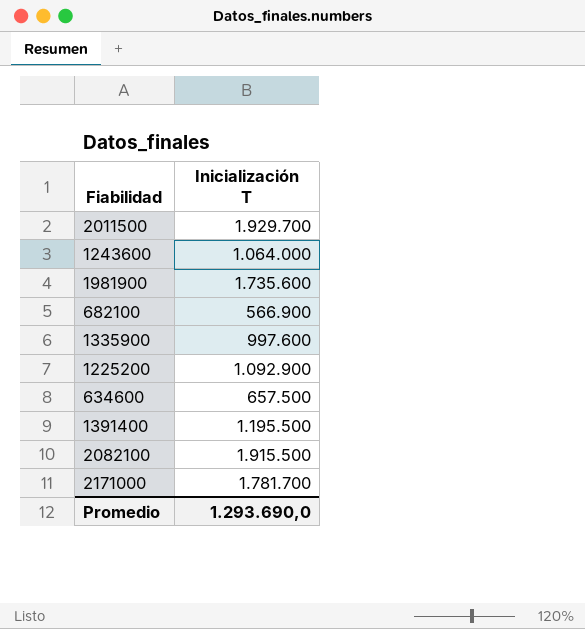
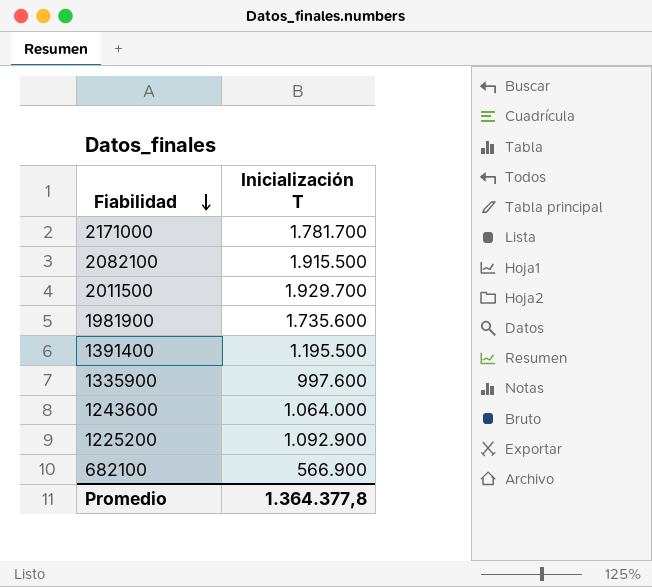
row order: none -> Fiabilidad descending
row 634600: 657.500 -> none
Promedio | Inicialización T: 1.293.690,0 -> 1.364.377,8

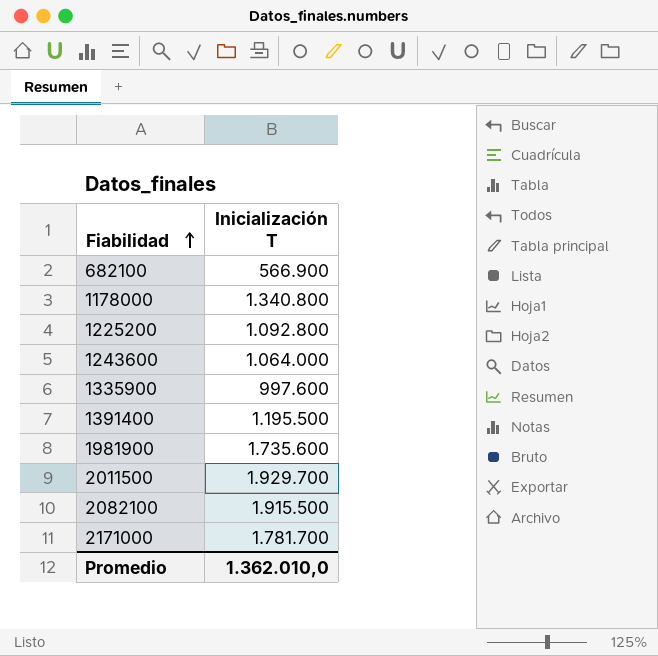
row order: Fiabilidad descending -> Fiabilidad ascending
row 1178000: none -> 1.340.800
1225200 | Inicialización T: 1.092.900 -> 1.092.800
Promedio | Inicialización T: 1.364.377,8 -> 1.362.010,0

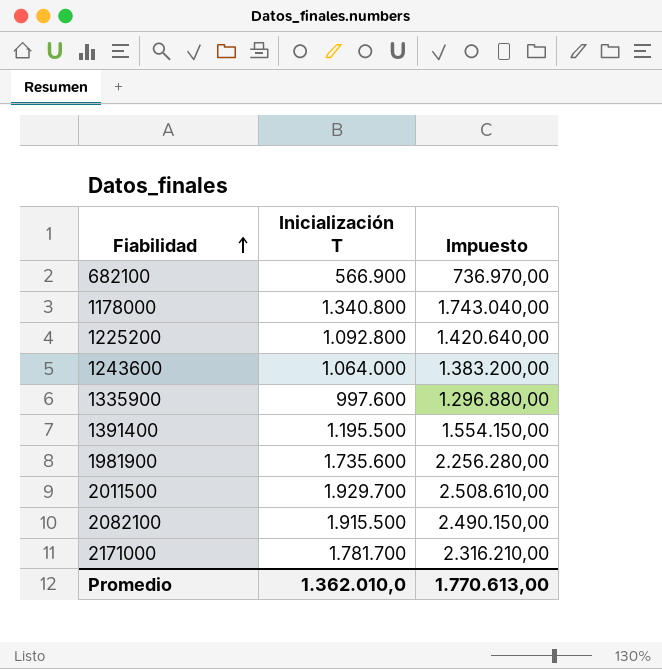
column Impuesto | formula: none -> [Inicialización T] * 1,3

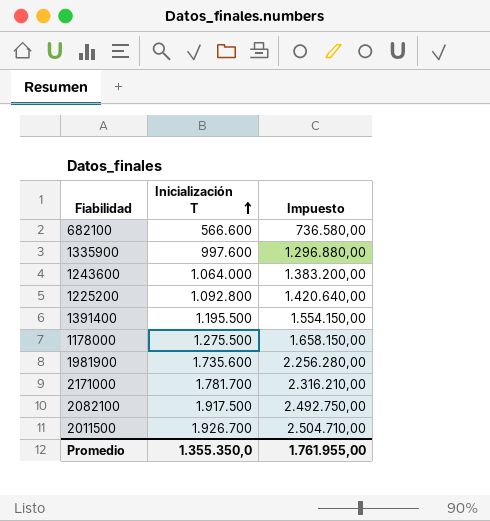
row order: Fiabilidad ascending -> Inicialización T ascending
682100 | Inicialización T: 566.900 -> 566.600
682100 | Impuesto: 736.970,00 -> 736.580,00
1178000 | Inicialización T: 1.340.800 -> 1.275.500
1178000 | Impuesto: 1.743.040,00 -> 1.658.150,00
2082100 | Inicialización T: 1.915.500 -> 1.917.500
2082100 | Impuesto: 2.490.150,00 -> 2.492.750,00
2011500 | Inicialización T: 1.929.700 -> 1.926.700
2011500 | Impuesto: 2.508.610,00 -> 2.504.710,00
Promedio | Inicialización T: 1.362.010,0 -> 1.355.350,0
Promedio | Impuesto: 1.770.613,00 -> 1.761.955,00

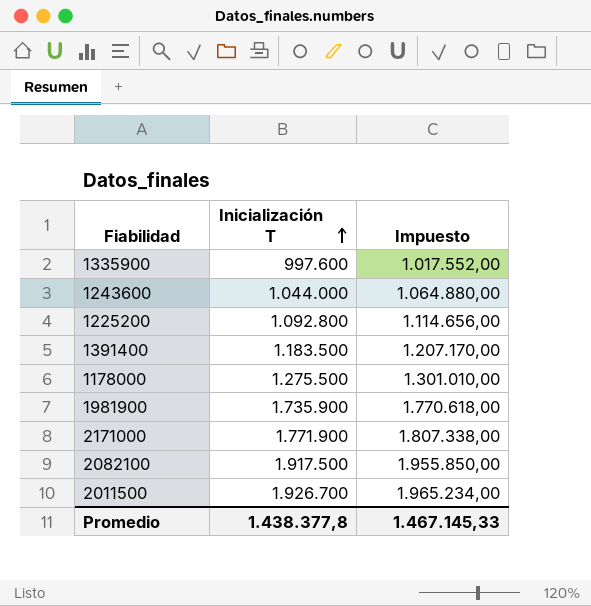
column Impuesto | formula: [Inicialización T] * 1,3 -> [Inicialización T] * 1,02
row 682100: 566.600 | 736.580,00 -> none
1243600 | Inicialización T: 1.064.000 -> 1.044.000
1391400 | Inicialización T: 1.195.500 -> 1.183.500
1981900 | Inicialización T: 1.735.600 -> 1.735.900
2171000 | Inicialización T: 1.781.700 -> 1.771.900
Promedio | Inicialización T: 1.355.350,0 -> 1.438.377,8
Promedio | Impuesto: 1.761.955,00 -> 1.467.145,33

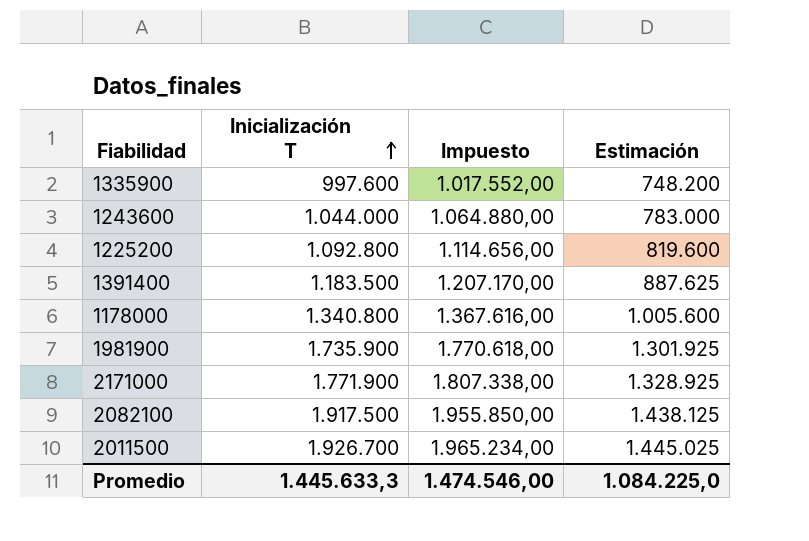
column Estimación | formula: none -> [Inicialización T] * 0,75
1178000 | Inicialización T: 1.275.500 -> 1.340.800
1178000 | Impuesto: 1.301.010,00 -> 1.367.616,00
Promedio | Inicialización T: 1.438.377,8 -> 1.445.633,3
Promedio | Impuesto: 1.467.145,33 -> 1.474.546,00

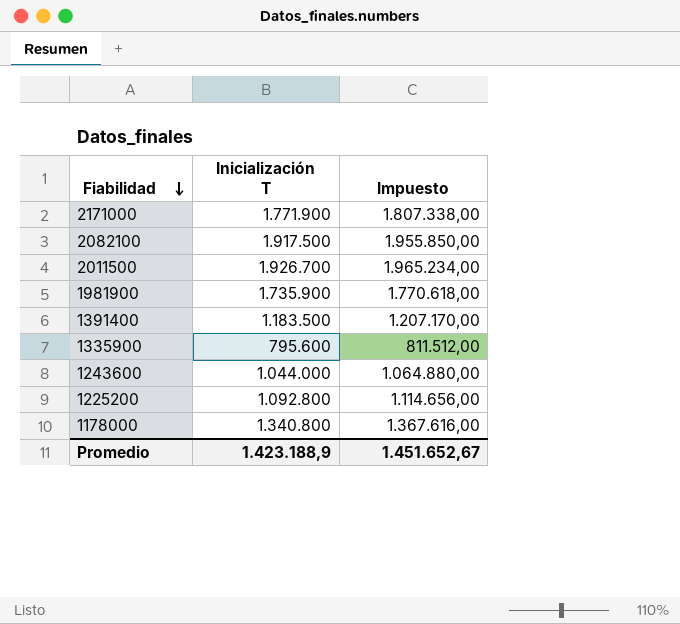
row order: Inicialización T ascending -> Fiabilidad descending
column Estimación | formula: [Inicialización T] * 0,75 -> none
1335900 | Inicialización T: 997.600 -> 795.600
1335900 | Impuesto: 1.017.552,00 -> 811.512,00
Promedio | Inicialización T: 1.445.633,3 -> 1.423.188,9
Promedio | Impuesto: 1.474.546,00 -> 1.451.652,67

